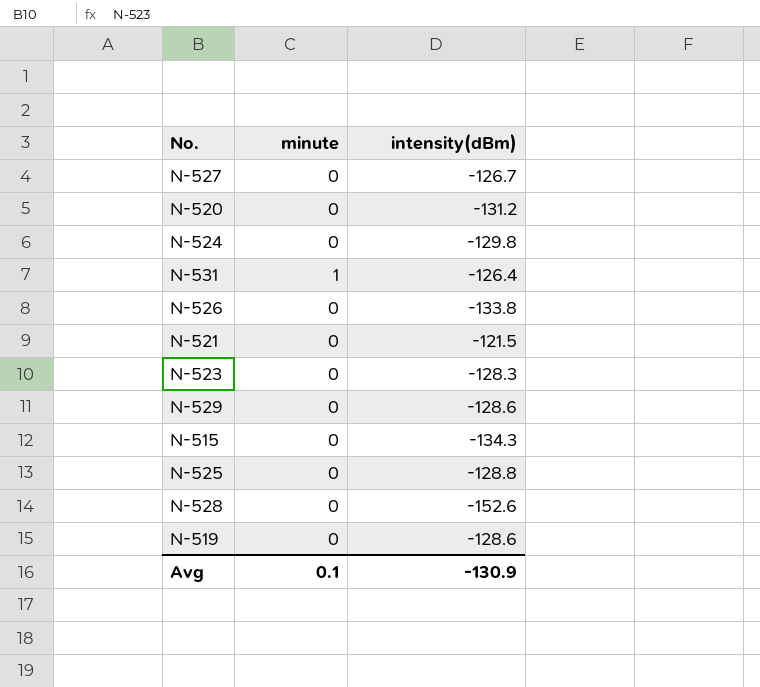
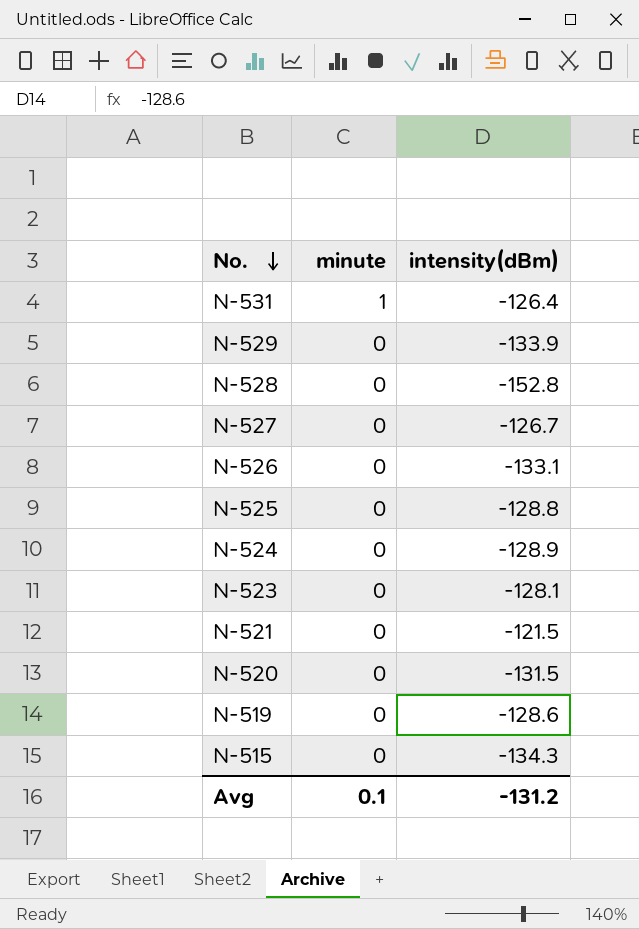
row order: none -> No. descending
N-529 | intensity(dBm): -128.6 -> -133.9
N-528 | intensity(dBm): -152.6 -> -152.8
N-526 | intensity(dBm): -133.8 -> -133.1
N-524 | intensity(dBm): -129.8 -> -128.9
N-523 | intensity(dBm): -128.3 -> -128.1
N-520 | intensity(dBm): -131.2 -> -131.5
Avg | intensity(dBm): -130.9 -> -131.2

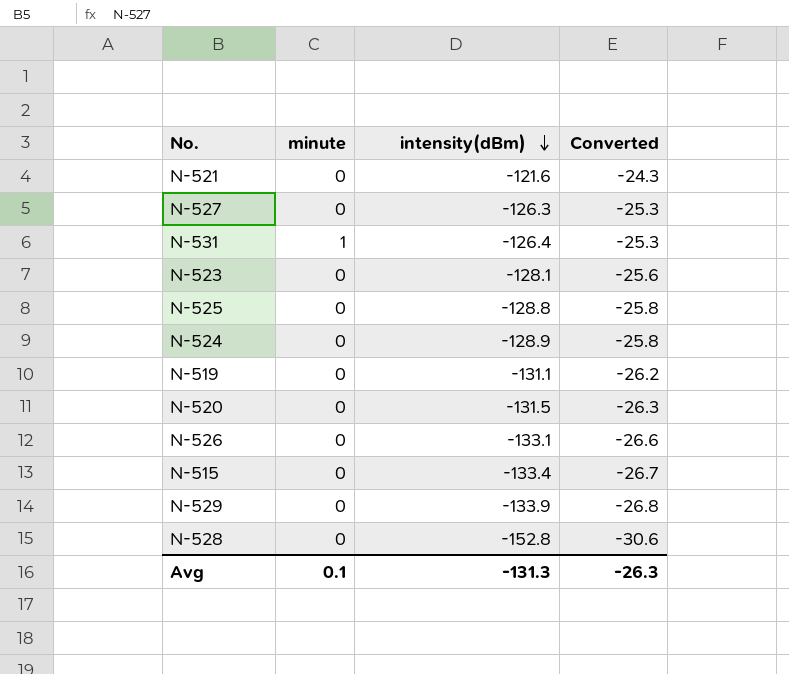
row order: No. descending -> intensity(dBm) descending
column Converted | formula: none -> [intensity(dBm)] * 0.2
N-521 | intensity(dBm): -121.5 -> -121.6
N-527 | intensity(dBm): -126.7 -> -126.3
N-519 | intensity(dBm): -128.6 -> -131.1
N-515 | intensity(dBm): -134.3 -> -133.4
Avg | intensity(dBm): -131.2 -> -131.3

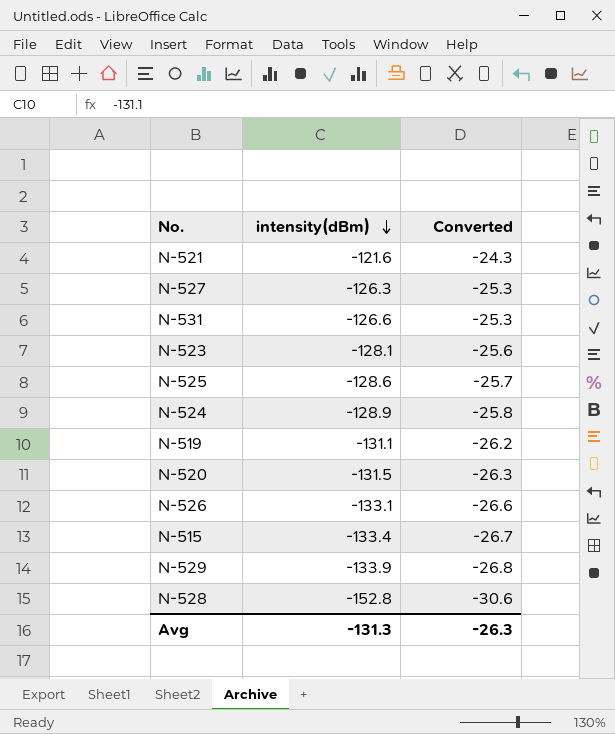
column minute | position: 2 -> none
N-531 | intensity(dBm): -126.4 -> -126.6
N-525 | intensity(dBm): -128.8 -> -128.6
N-525 | Converted: -25.8 -> -25.7

